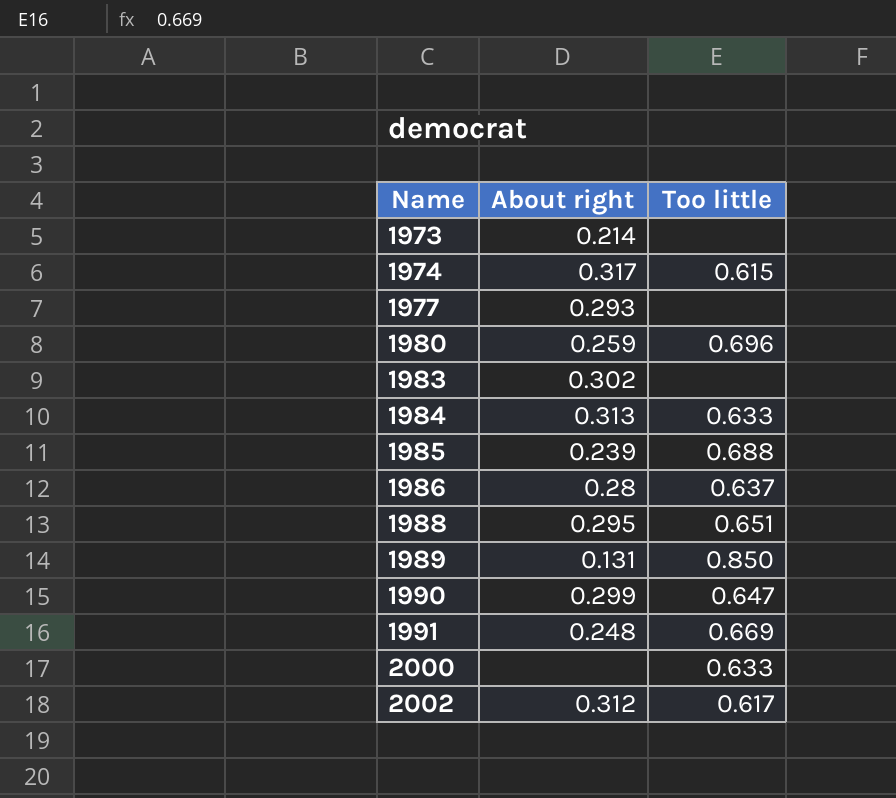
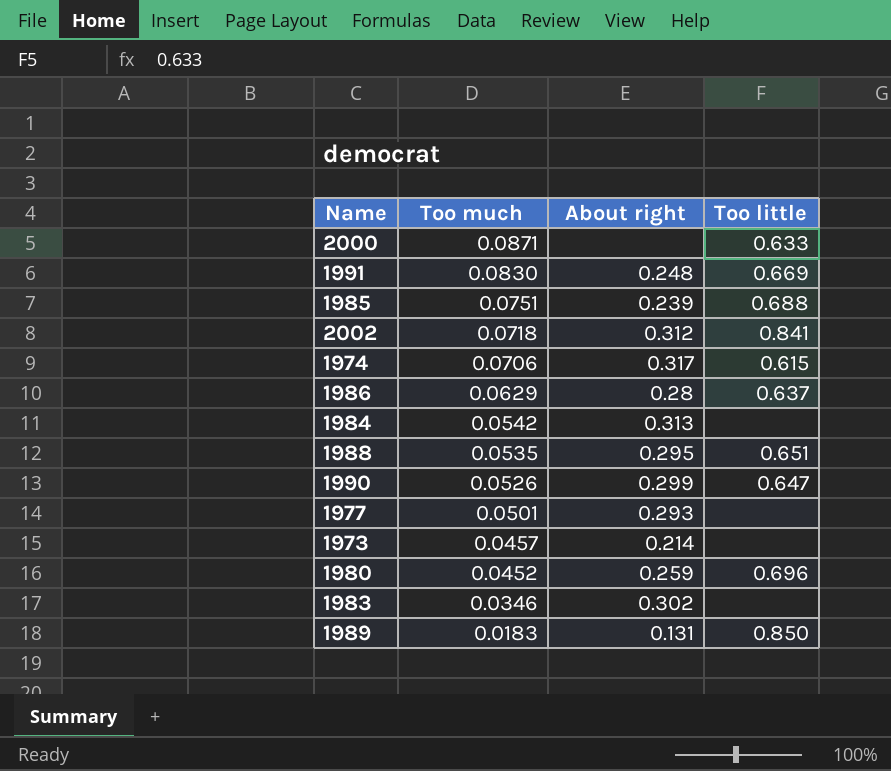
row order: Name ascending -> Too much descending
column Too much | position: none -> 2
2002 | Too little: 0.617 -> 0.841
1984 | Too little: 0.633 -> none

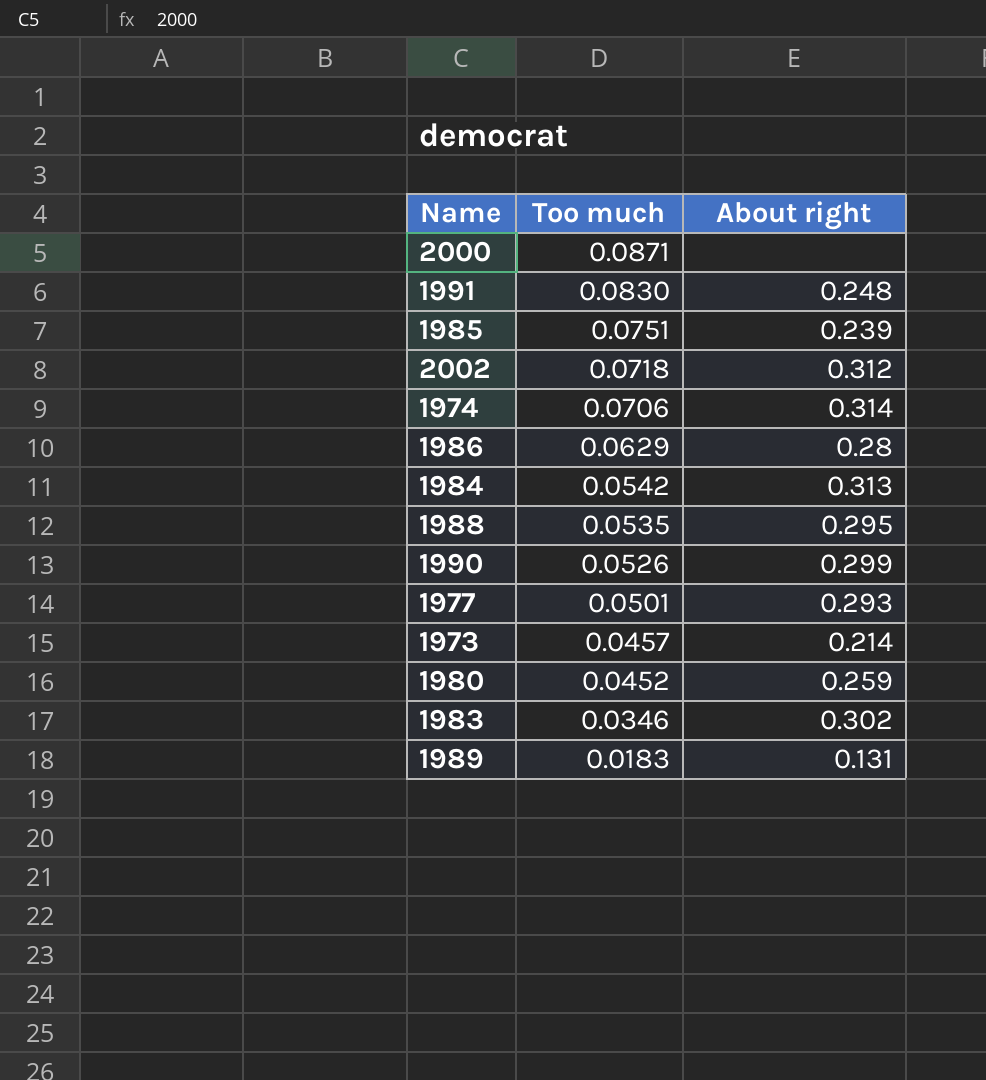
column Too little | position: 4 -> none
1974 | About right: 0.317 -> 0.314

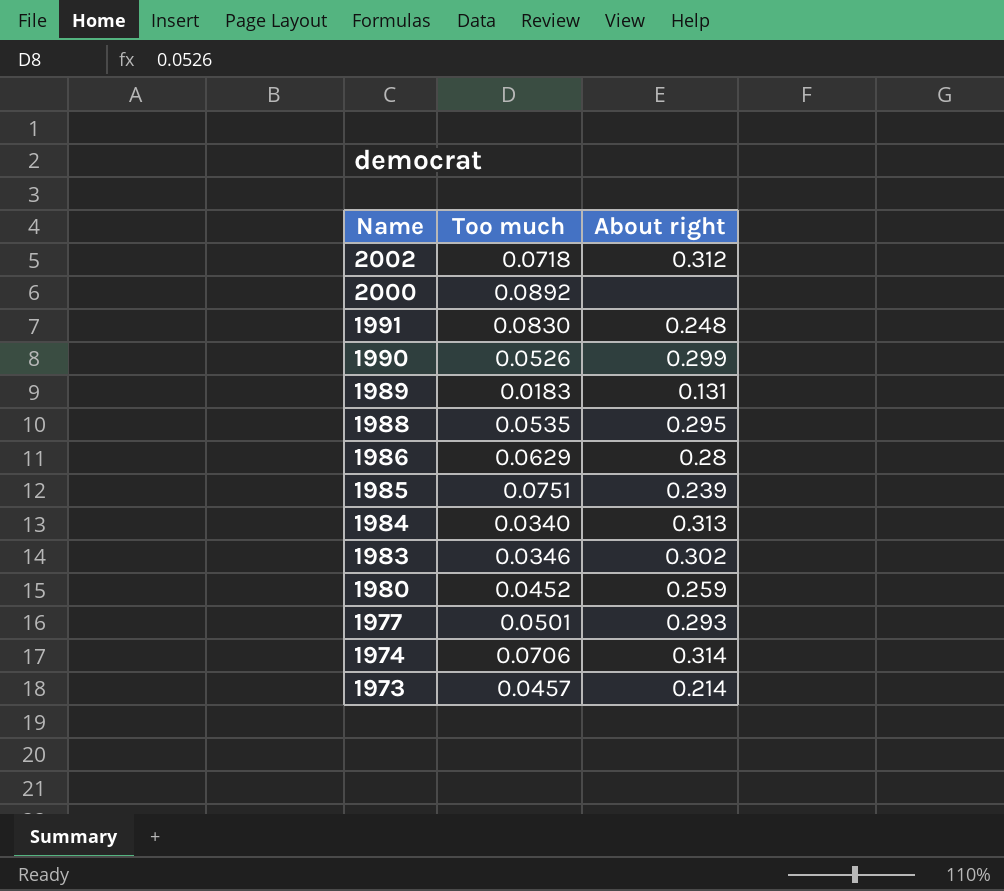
row order: Too much descending -> Name descending
2000 | Too much: 0.0871 -> 0.0892
1984 | Too much: 0.0542 -> 0.0340

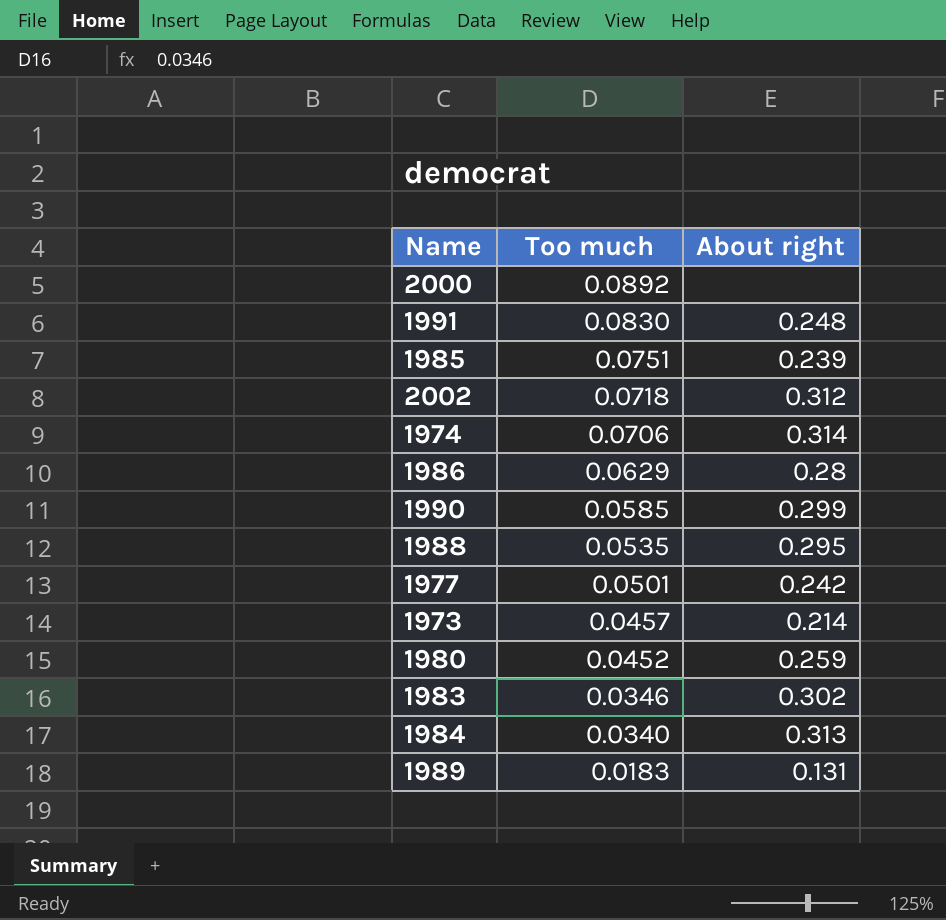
row order: Name descending -> Too much descending
1990 | Too much: 0.0526 -> 0.0585
1977 | About right: 0.293 -> 0.242

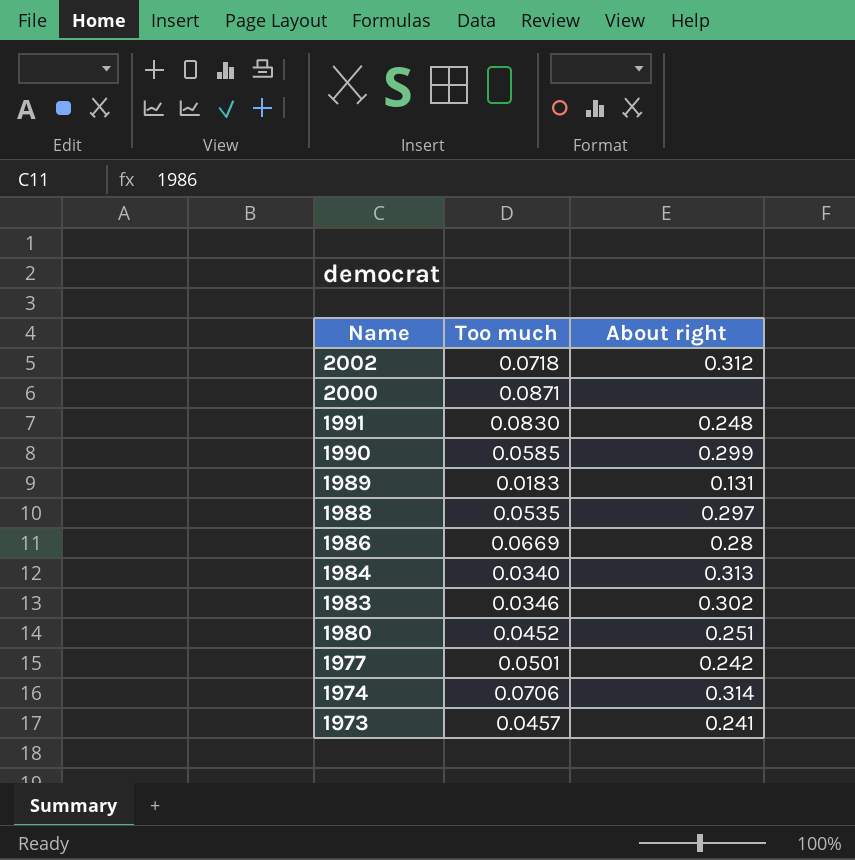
row order: Too much descending -> Name descending
row 1985: 0.0751 | 0.239 -> none
2000 | Too much: 0.0892 -> 0.0871
1988 | About right: 0.295 -> 0.297
1986 | Too much: 0.0629 -> 0.0669
1980 | About right: 0.259 -> 0.251
1973 | About right: 0.214 -> 0.241

